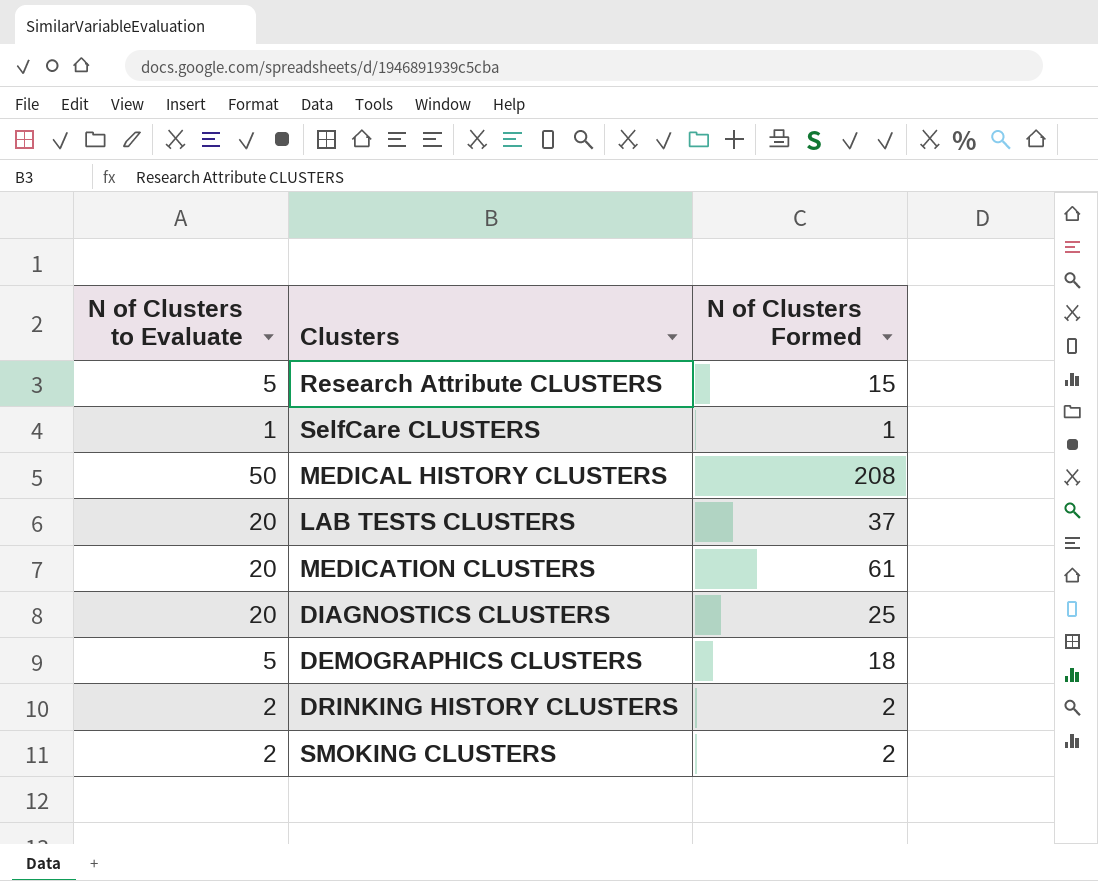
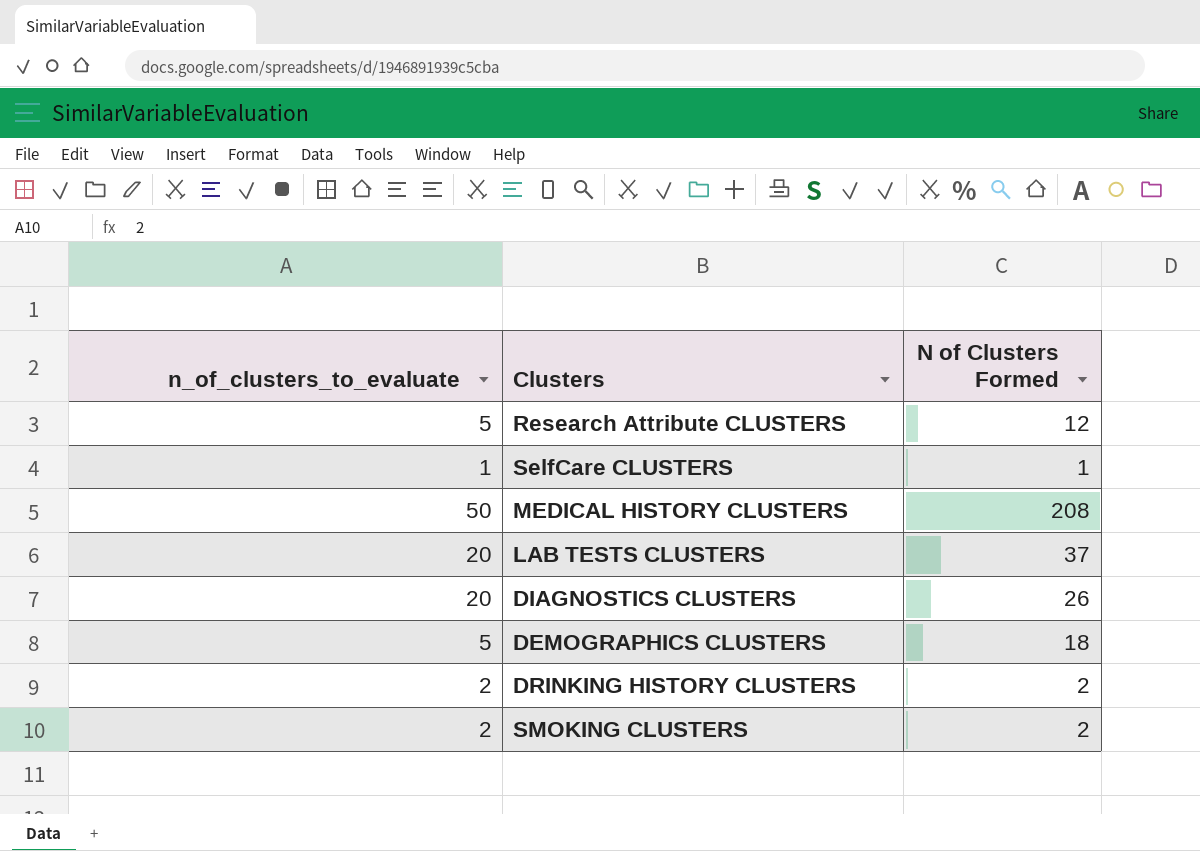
column name: N of Clusters to Evaluate -> n_of_clusters_to_evaluate
row MEDICATION CLUSTERS: 20 | 61 -> none
Research Attribute CLUSTERS | N of Clusters Formed: 15 -> 12
DIAGNOSTICS CLUSTERS | N of Clusters Formed: 25 -> 26

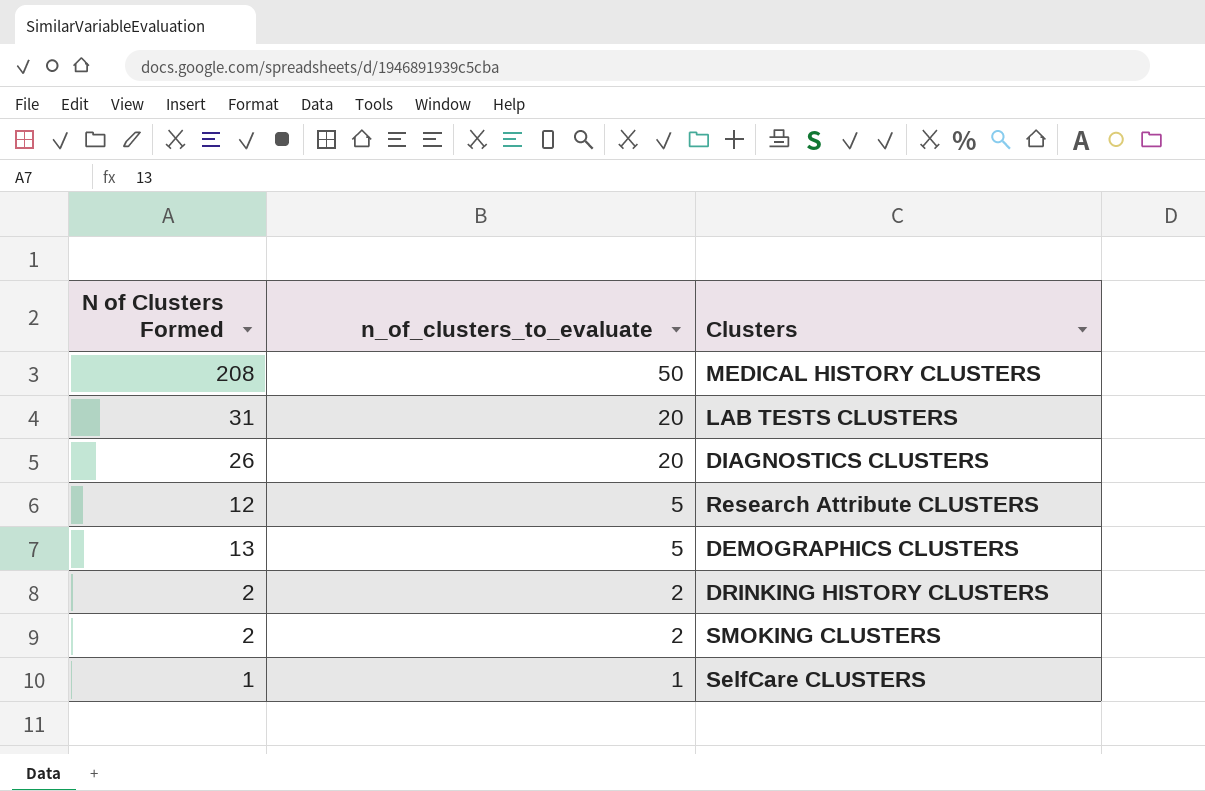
row order: none -> n_of_clusters_to_evaluate descending
column N of Clusters Formed | position: 3 -> 1
LAB TESTS CLUSTERS | N of Clusters Formed: 37 -> 31
DEMOGRAPHICS CLUSTERS | N of Clusters Formed: 18 -> 13

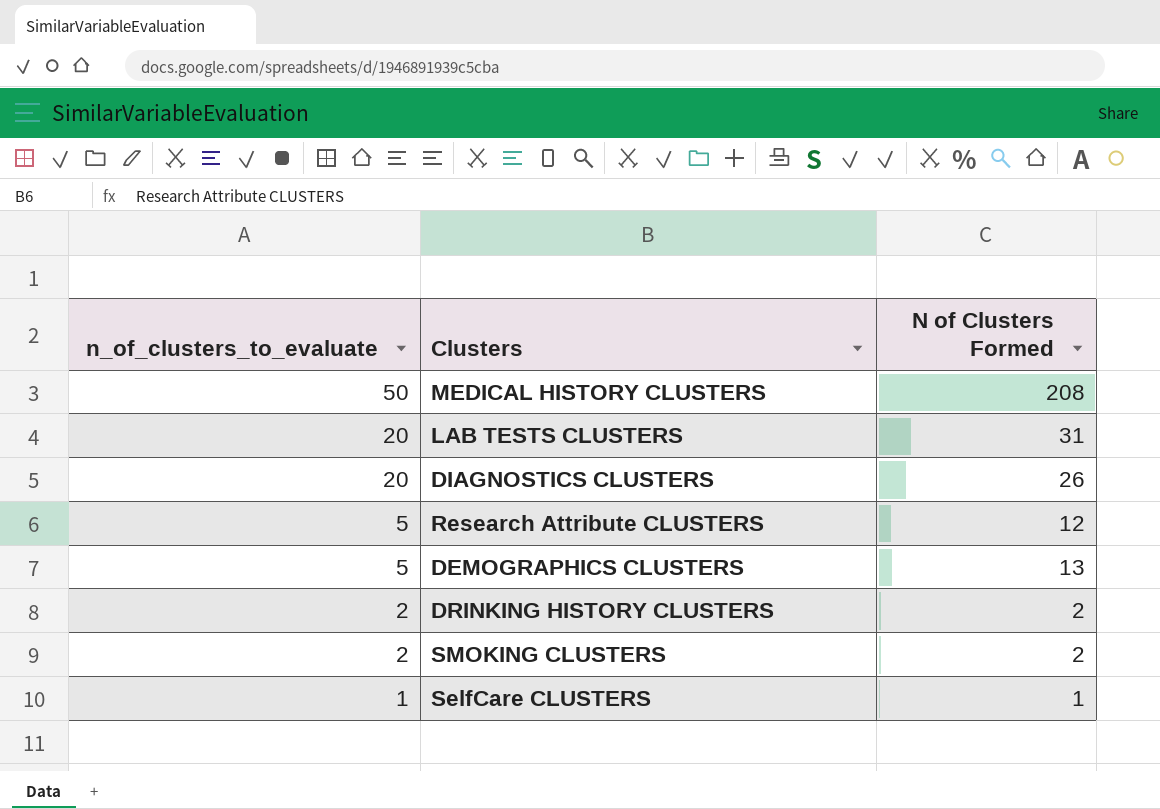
column N of Clusters Formed | position: 1 -> 3

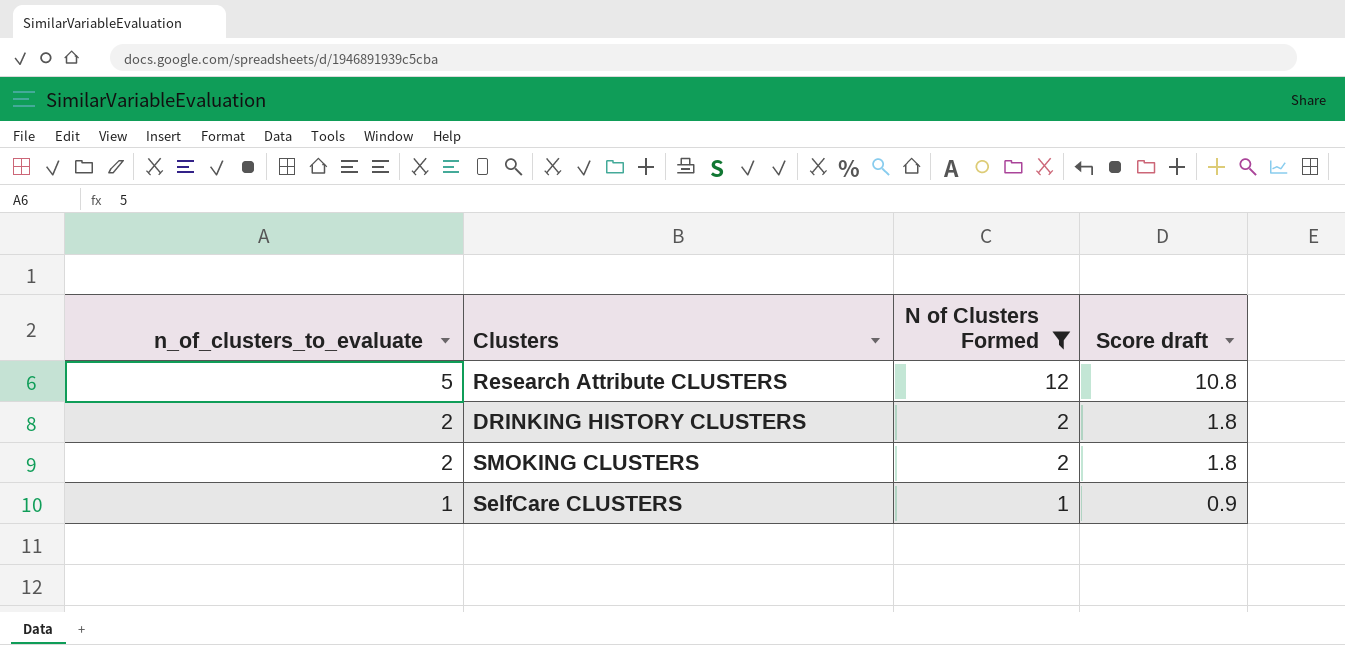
filter: none -> N of Clusters Formed <= 12
column Score draft | formula: none -> [N of Clusters Formed] * 0.9

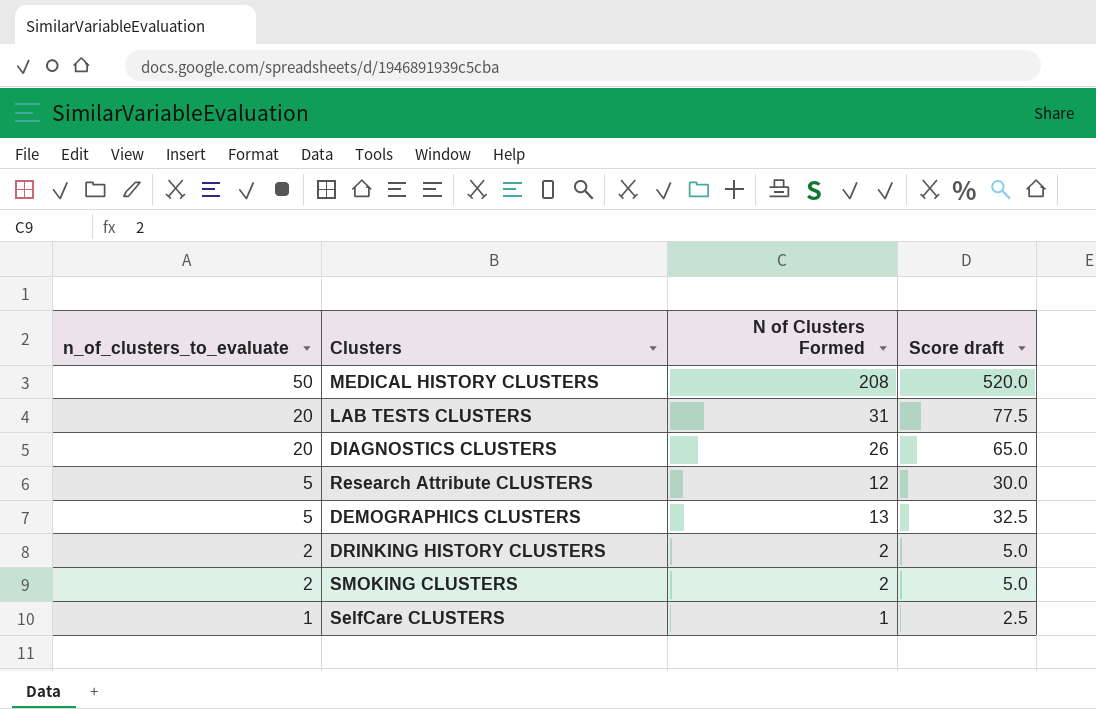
filter: N of Clusters Formed <= 12 -> none
column Score draft | formula: [N of Clusters Formed] * 0.9 -> [N of Clusters Formed] * 2.5

